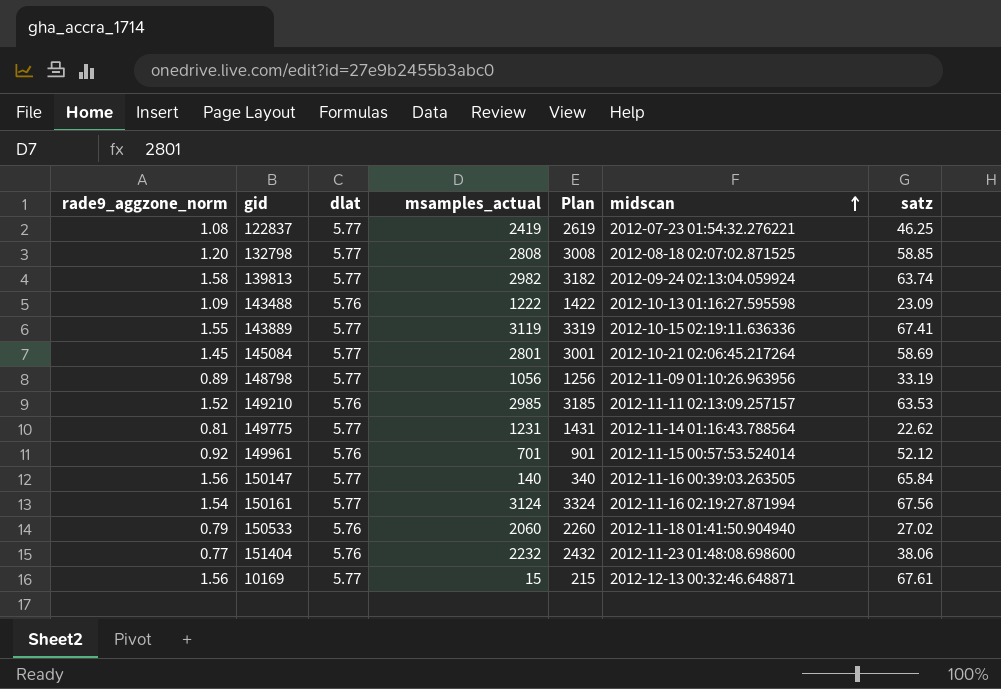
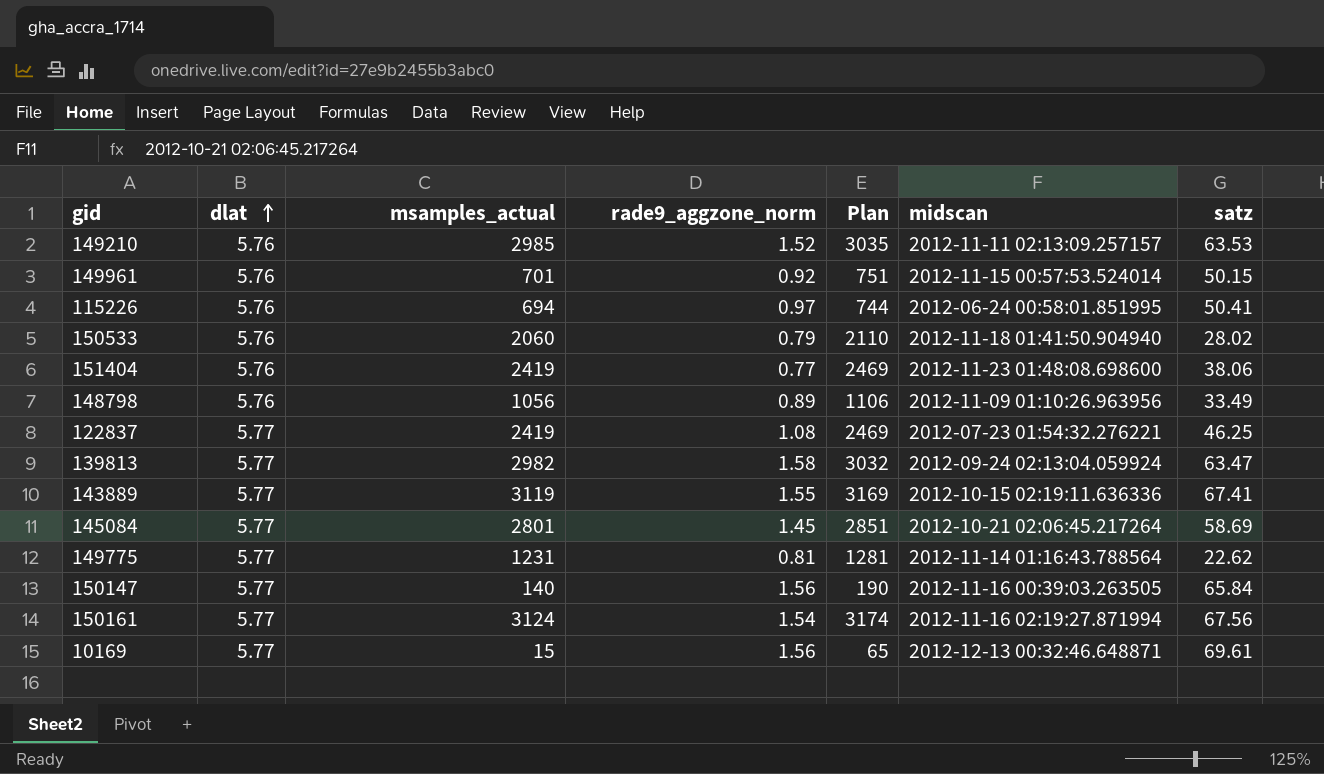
row order: midscan ascending -> dlat ascending
column rade9_aggzone_norm | position: 1 -> 4
column Plan | formula: [msamples_actual] + 200 -> [msamples_actual] + 50
row 132798: 1.20 | 5.77 | 2808 | 3008 | 2012-08-18 02:07:02.871525 | 58.85 -> none
row 143488: 1.09 | 5.76 | 1222 | 1422 | 2012-10-13 01:16:27.595598 | 23.09 -> none
149961 | satz: 52.12 -> 50.15
row 115226: none -> 5.76 | 694 | 0.97 | 744 | 2012-06-24 00:58:01.851995 | 50.41
150533 | satz: 27.02 -> 28.02
151404 | msamples_actual: 2232 -> 2419
148798 | dlat: 5.77 -> 5.76
148798 | satz: 33.19 -> 33.49
139813 | satz: 63.74 -> 63.47
10169 | satz: 67.61 -> 69.61

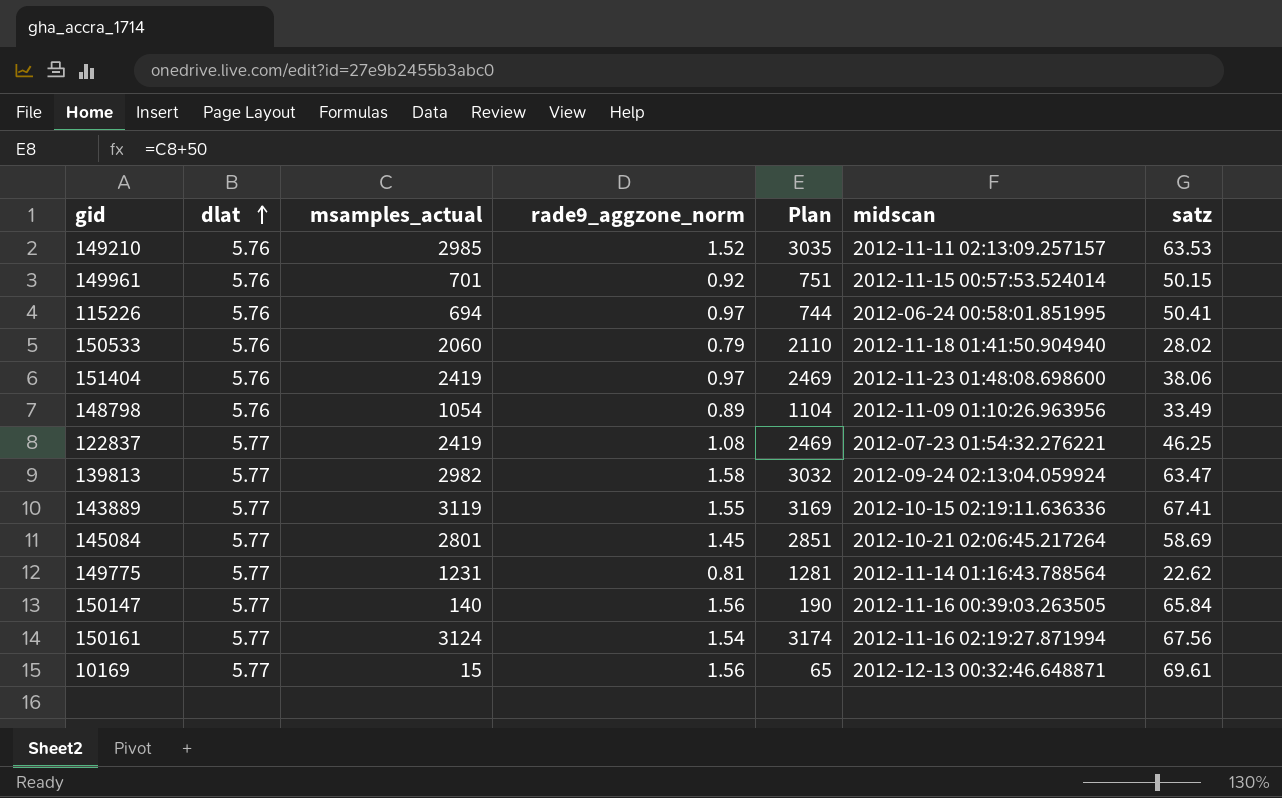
151404 | rade9_aggzone_norm: 0.77 -> 0.97
148798 | msamples_actual: 1056 -> 1054
148798 | Plan: 1106 -> 1104

